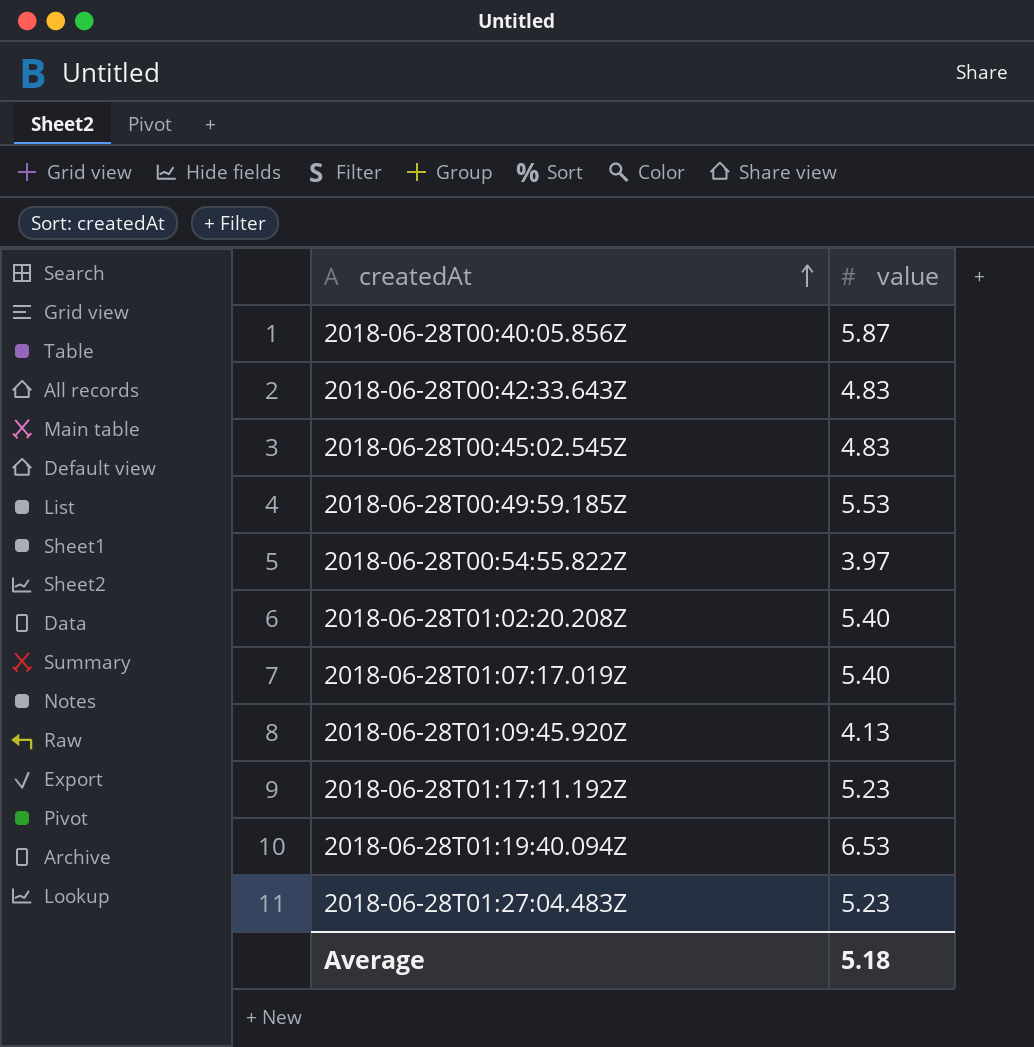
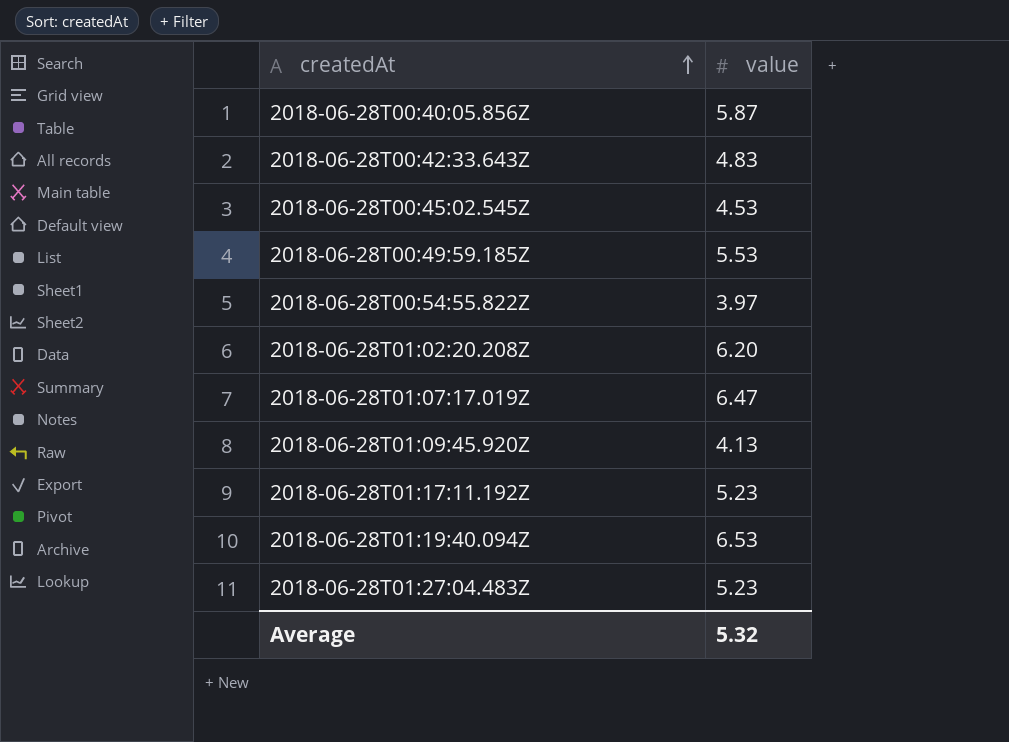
2018-06-28T00:45:02.545Z | value: 4.83 -> 4.53
2018-06-28T01:02:20.208Z | value: 5.40 -> 6.20
2018-06-28T01:07:17.019Z | value: 5.40 -> 6.47
Average | value: 5.18 -> 5.32

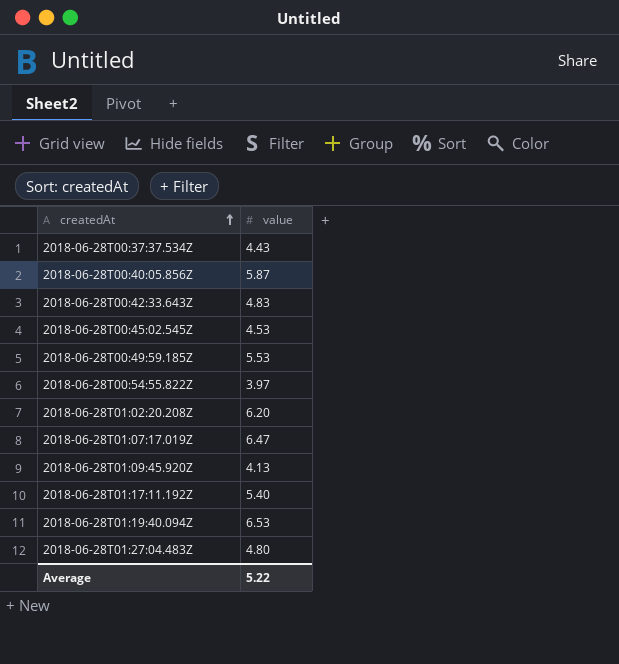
row 2018-06-28T00:37:37.534Z: none -> 4.43
2018-06-28T01:17:11.192Z | value: 5.23 -> 5.40
2018-06-28T01:27:04.483Z | value: 5.23 -> 4.80
Average | value: 5.32 -> 5.22

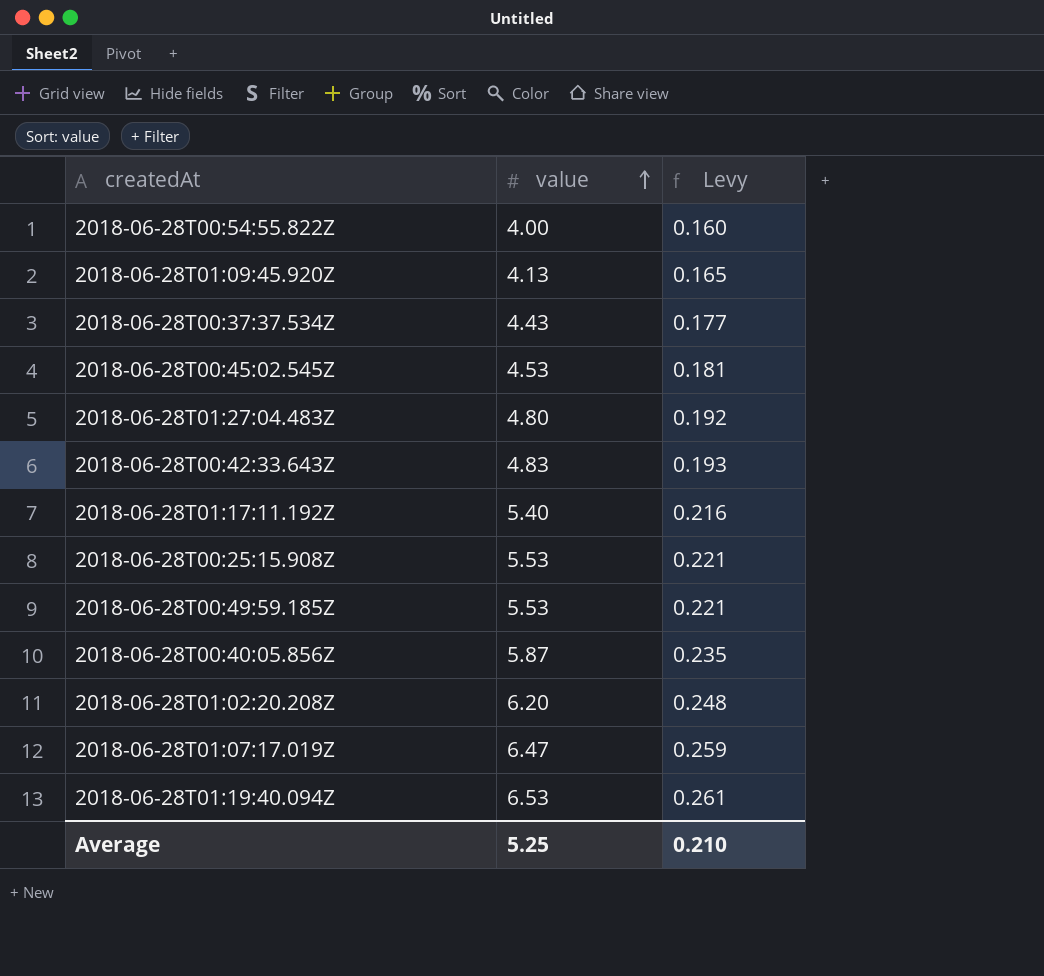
row order: createdAt ascending -> value ascending
column Levy | formula: none -> [value] * 0.04
2018-06-28T00:54:55.822Z | value: 3.97 -> 4.00
row 2018-06-28T00:25:15.908Z: none -> 5.53 | 0.221
Average | value: 5.22 -> 5.25

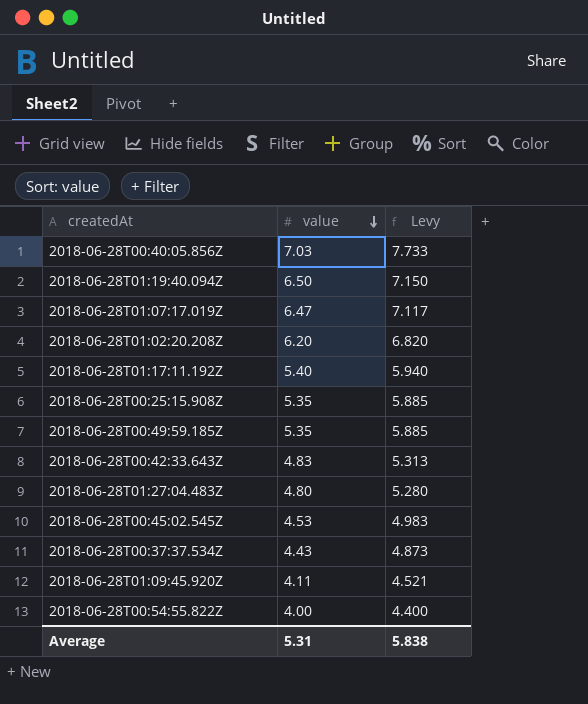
row order: value ascending -> value descending
column Levy | formula: [value] * 0.04 -> [value] * 1.1
2018-06-28T00:40:05.856Z | value: 5.87 -> 7.03
2018-06-28T01:19:40.094Z | value: 6.53 -> 6.50
2018-06-28T00:25:15.908Z | value: 5.53 -> 5.35
2018-06-28T00:49:59.185Z | value: 5.53 -> 5.35
2018-06-28T01:09:45.920Z | value: 4.13 -> 4.11
Average | value: 5.25 -> 5.31
Average | Levy: 0.210 -> 5.838

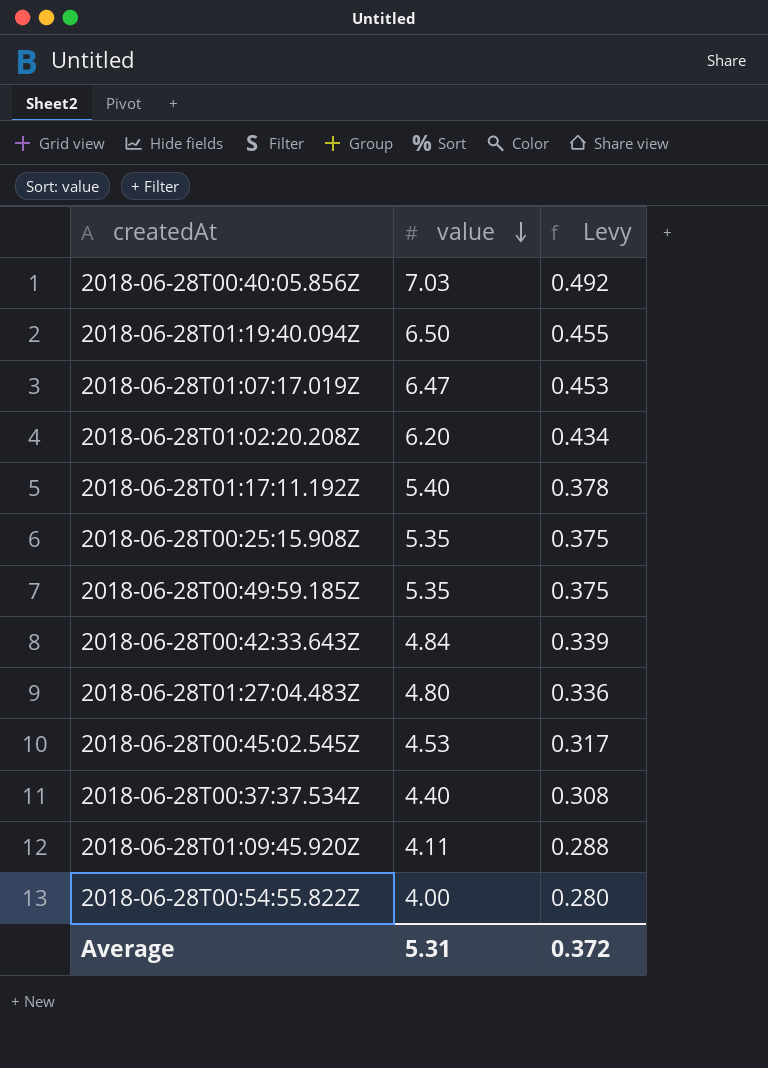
column Levy | formula: [value] * 1.1 -> [value] * 0.07
2018-06-28T00:42:33.643Z | value: 4.83 -> 4.84
2018-06-28T00:37:37.534Z | value: 4.43 -> 4.40
Average | Levy: 5.838 -> 0.372

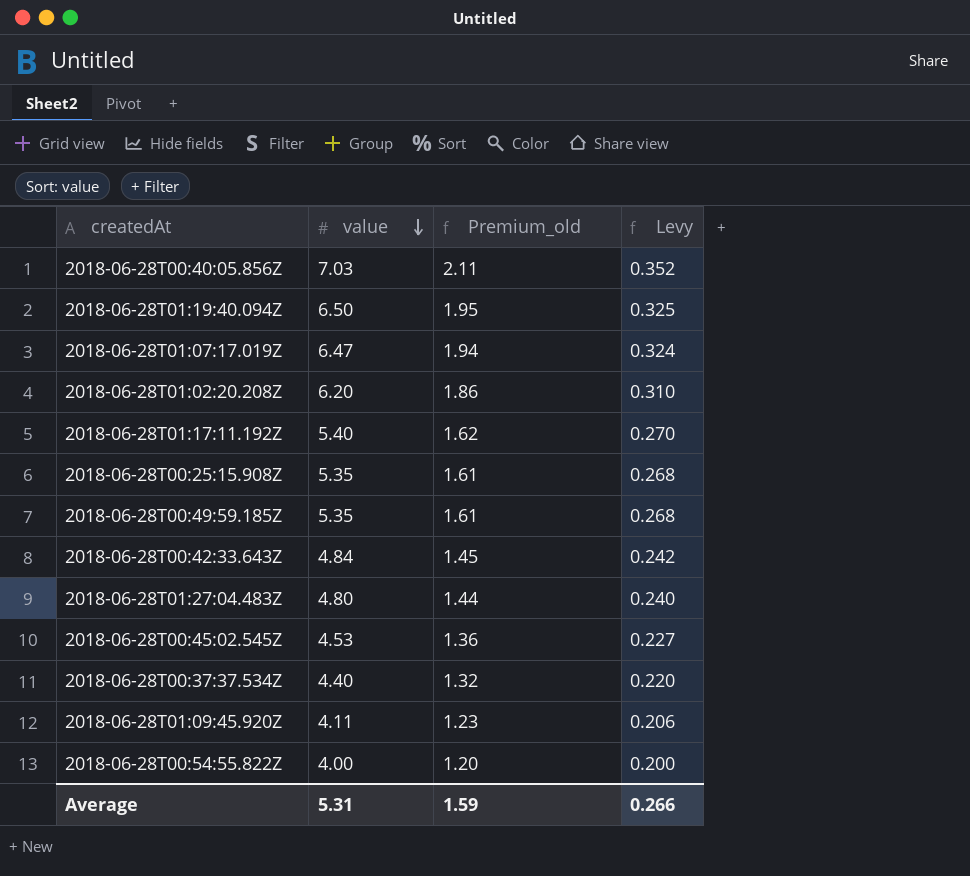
column Premium_old | formula: none -> [value] * 0.3
column Levy | formula: [value] * 0.07 -> [value] * 0.05
Average | Levy: 0.372 -> 0.266

